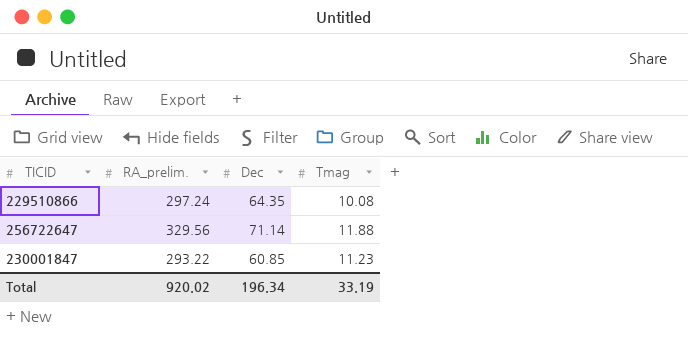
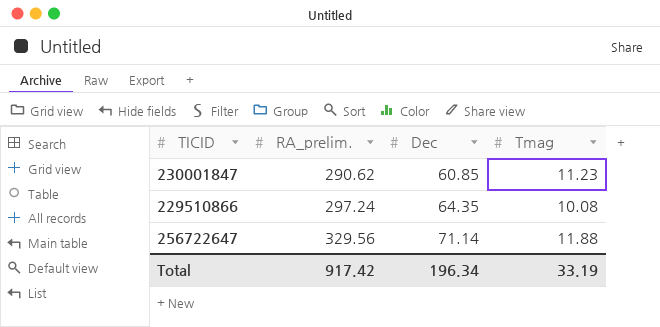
row order: none -> RA_prelim. ascending
230001847 | RA_prelim.: 293.22 -> 290.62
Total | RA_prelim.: 920.02 -> 917.42

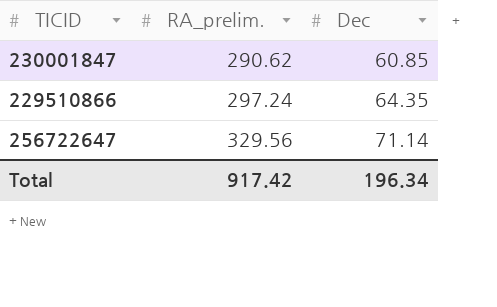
column Tmag | position: 4 -> none

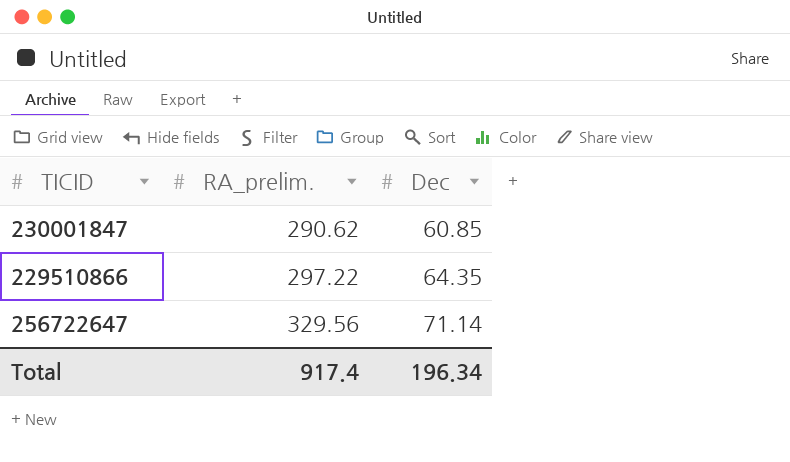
229510866 | RA_prelim.: 297.24 -> 297.22
Total | RA_prelim.: 917.42 -> 917.4

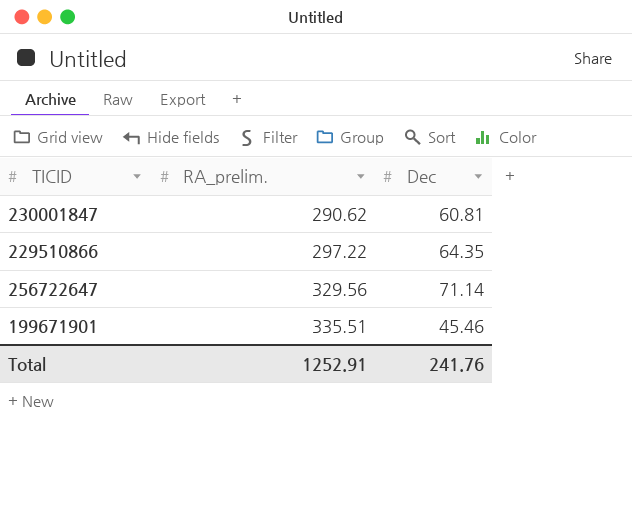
230001847 | Dec: 60.85 -> 60.81
row 199671901: none -> 335.51 | 45.46
Total | RA_prelim.: 917.4 -> 1252.91
Total | Dec: 196.34 -> 241.76

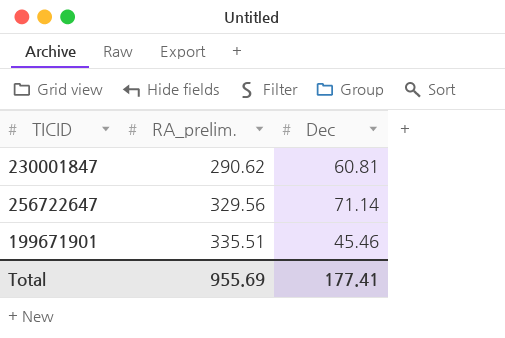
row 229510866: 297.22 | 64.35 -> none
Total | RA_prelim.: 1252.91 -> 955.69
Total | Dec: 241.76 -> 177.41

